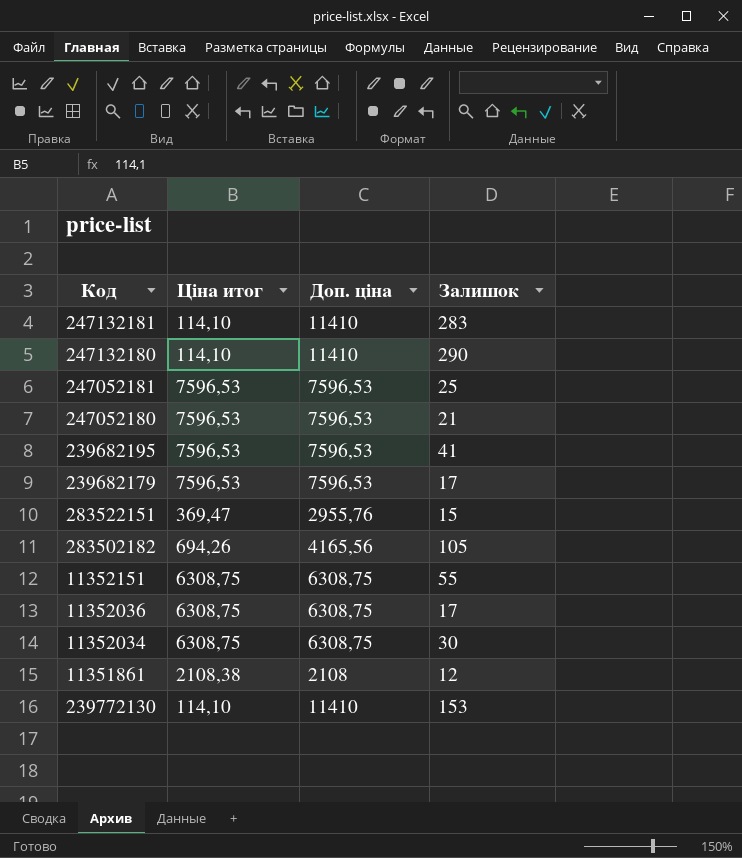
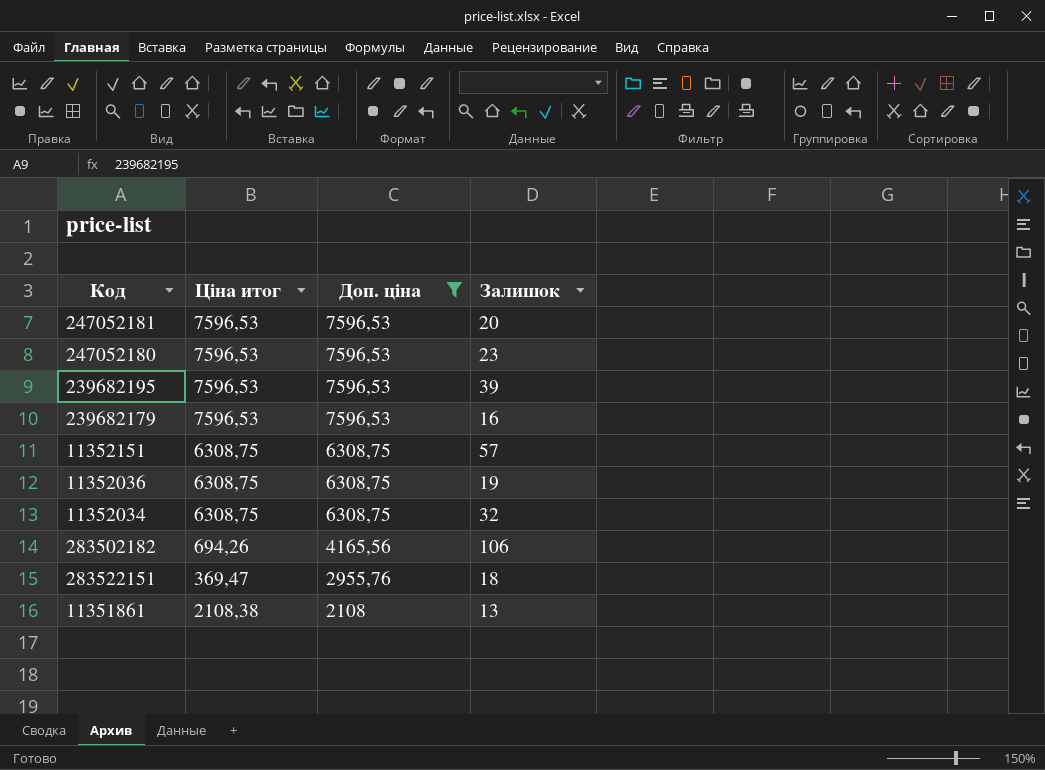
filter: none -> Доп. ціна != 11410
row order: none -> Доп. ціна descending
247052181 | Залишок: 25 -> 20
247052180 | Залишок: 21 -> 23
239682195 | Залишок: 41 -> 39
239682179 | Залишок: 17 -> 16
11352151 | Залишок: 55 -> 57
11352036 | Залишок: 17 -> 19
11352034 | Залишок: 30 -> 32
283502182 | Залишок: 105 -> 106
283522151 | Залишок: 15 -> 18
11351861 | Залишок: 12 -> 13

